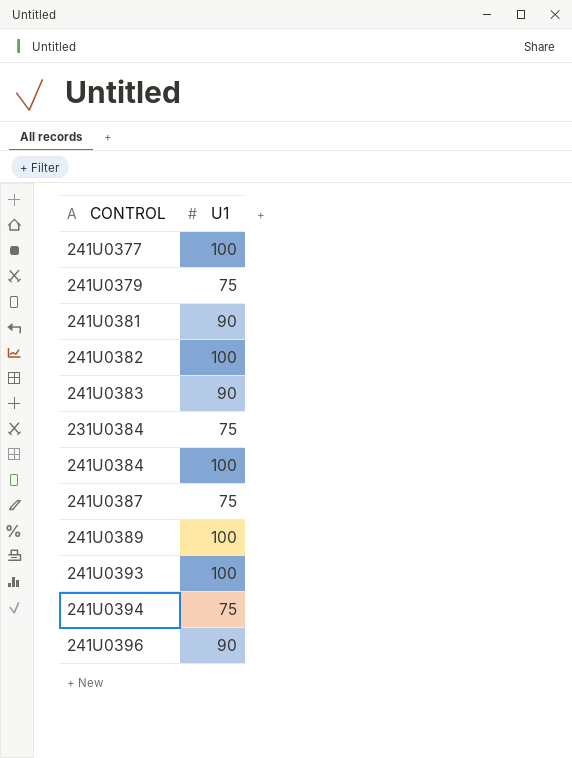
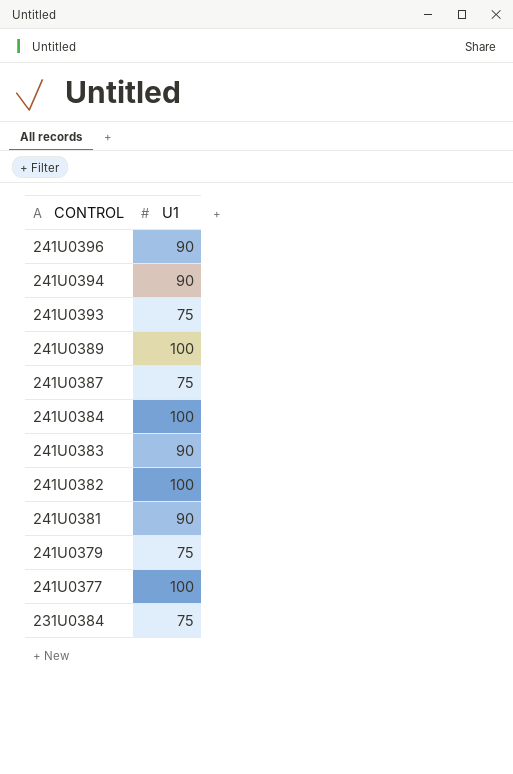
row order: none -> CONTROL descending
241U0394 | U1: 75 -> 90
241U0393 | U1: 100 -> 75

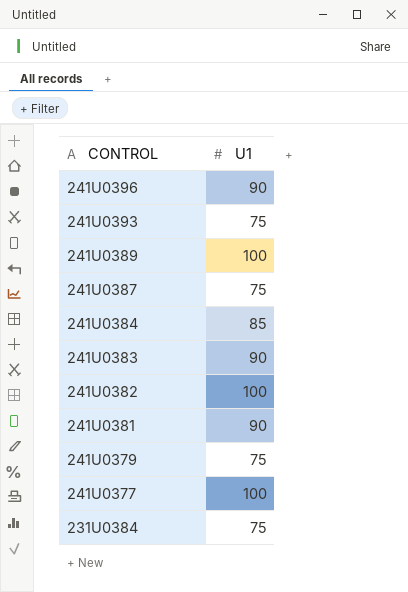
row 241U0394: 90 -> none
241U0384 | U1: 100 -> 85

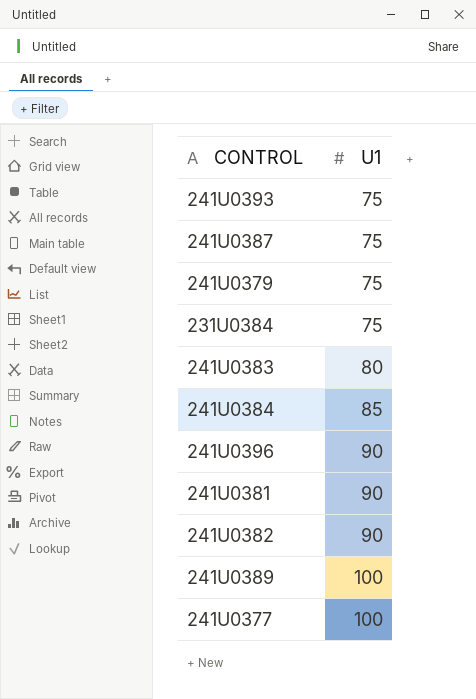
row order: CONTROL descending -> U1 ascending
241U0383 | U1: 90 -> 80
241U0382 | U1: 100 -> 90

